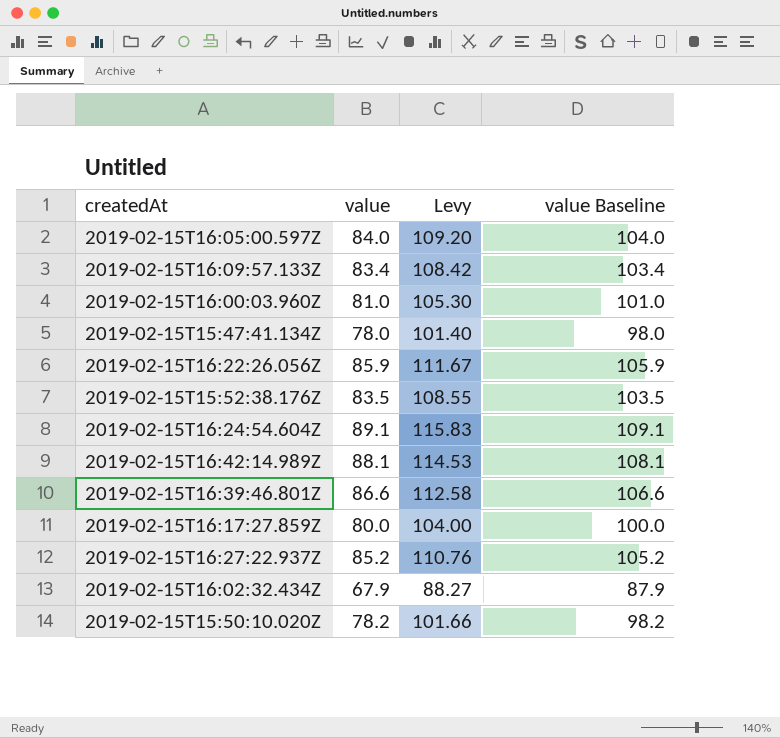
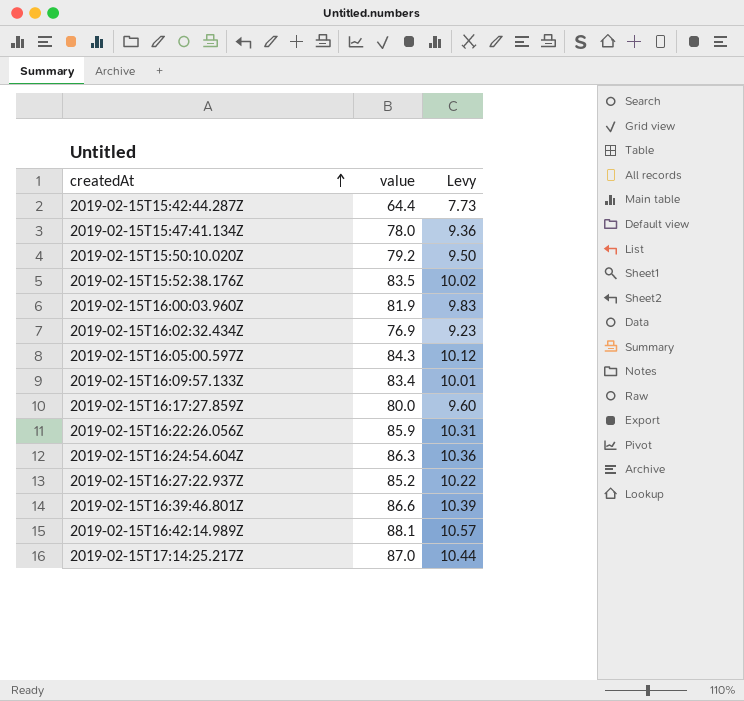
row order: none -> createdAt ascending
column value Baseline | formula: [value] + 20 -> none
column Levy | formula: [value] * 1.3 -> [value] * 0.12
row 2019-02-15T15:42:44.287Z: none -> 64.4 | 7.73
2019-02-15T15:50:10.020Z | value: 78.2 -> 79.2
2019-02-15T16:00:03.960Z | value: 81.0 -> 81.9
2019-02-15T16:02:32.434Z | value: 67.9 -> 76.9
2019-02-15T16:05:00.597Z | value: 84.0 -> 84.3
2019-02-15T16:24:54.604Z | value: 89.1 -> 86.3
row 2019-02-15T17:14:25.217Z: none -> 87.0 | 10.44

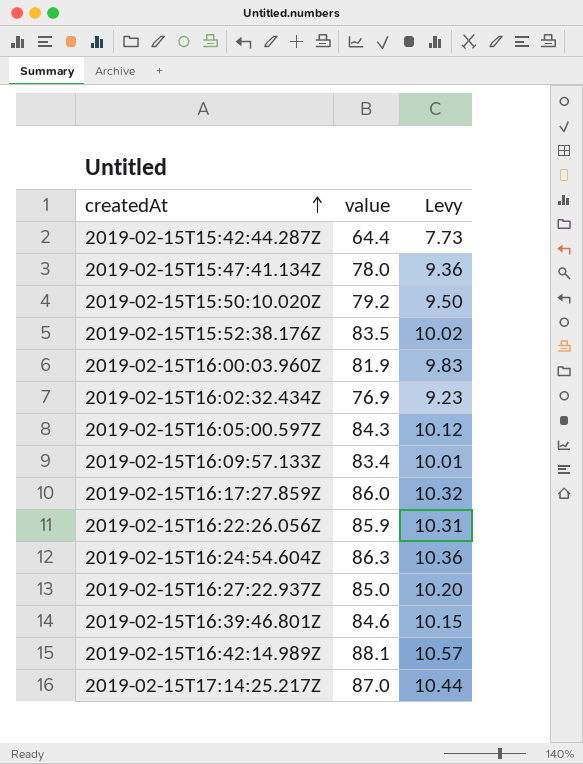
2019-02-15T16:17:27.859Z | value: 80.0 -> 86.0
2019-02-15T16:17:27.859Z | Levy: 9.60 -> 10.32
2019-02-15T16:27:22.937Z | value: 85.2 -> 85.0
2019-02-15T16:27:22.937Z | Levy: 10.22 -> 10.20
2019-02-15T16:39:46.801Z | value: 86.6 -> 84.6
2019-02-15T16:39:46.801Z | Levy: 10.39 -> 10.15

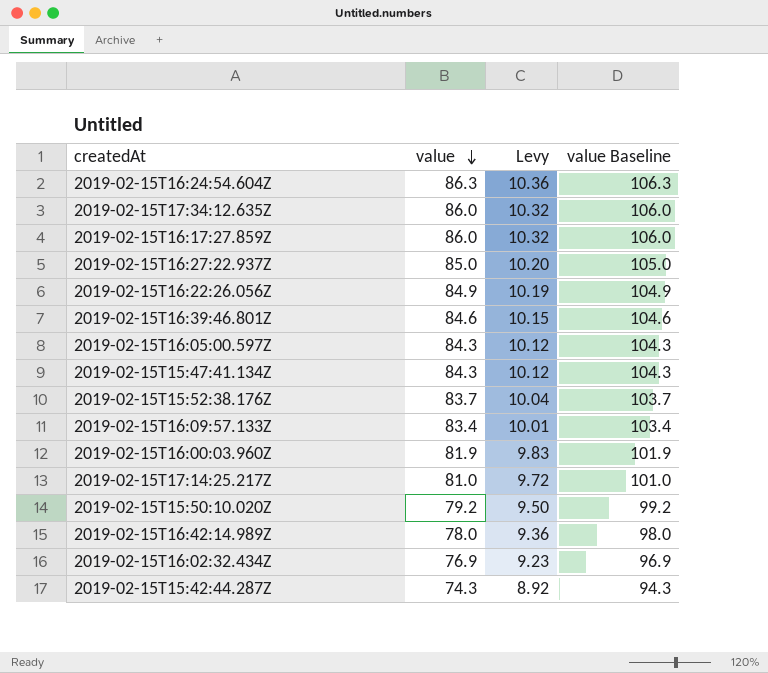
row order: createdAt ascending -> value descending
column value Baseline | formula: none -> [value] + 20
row 2019-02-15T17:34:12.635Z: none -> 86.0 | 10.32 | 106.0
2019-02-15T16:22:26.056Z | value: 85.9 -> 84.9
2019-02-15T16:22:26.056Z | Levy: 10.31 -> 10.19
2019-02-15T15:47:41.134Z | value: 78.0 -> 84.3
2019-02-15T15:47:41.134Z | Levy: 9.36 -> 10.12
2019-02-15T15:52:38.176Z | value: 83.5 -> 83.7
2019-02-15T15:52:38.176Z | Levy: 10.02 -> 10.04
2019-02-15T17:14:25.217Z | value: 87.0 -> 81.0
2019-02-15T17:14:25.217Z | Levy: 10.44 -> 9.72
2019-02-15T16:42:14.989Z | value: 88.1 -> 78.0
2019-02-15T16:42:14.989Z | Levy: 10.57 -> 9.36
2019-02-15T15:42:44.287Z | value: 64.4 -> 74.3
2019-02-15T15:42:44.287Z | Levy: 7.73 -> 8.92

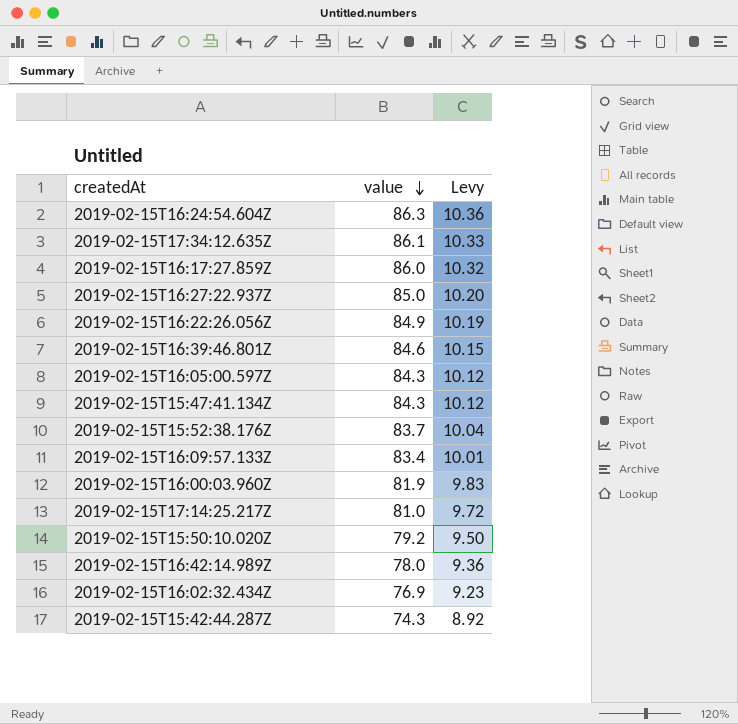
column value Baseline | formula: [value] + 20 -> none
2019-02-15T17:34:12.635Z | value: 86.0 -> 86.1
2019-02-15T17:34:12.635Z | Levy: 10.32 -> 10.33

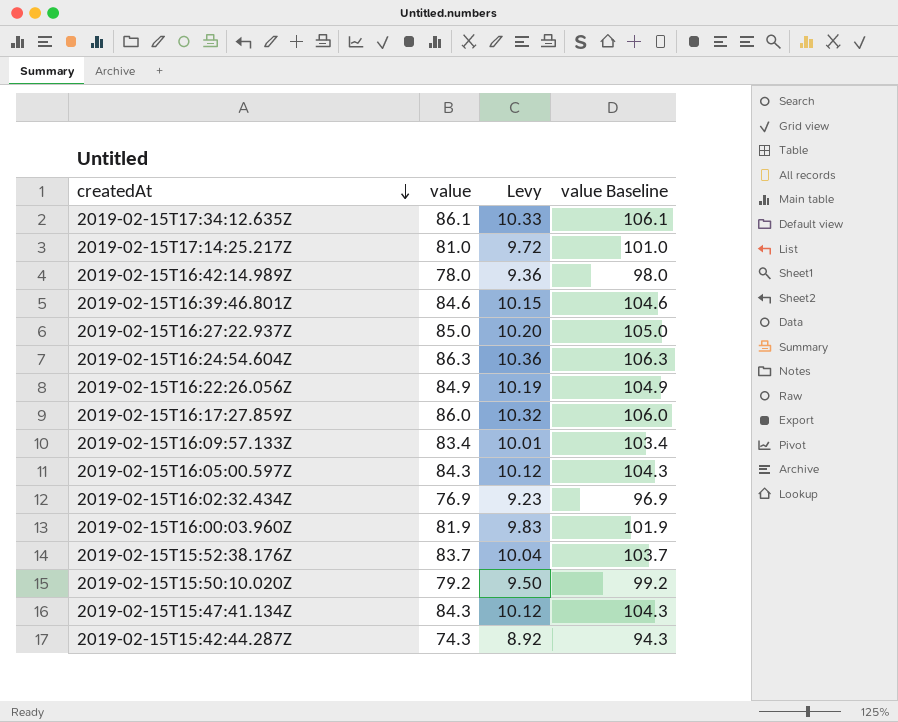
row order: value descending -> createdAt descending
column value Baseline | formula: none -> [value] + 20

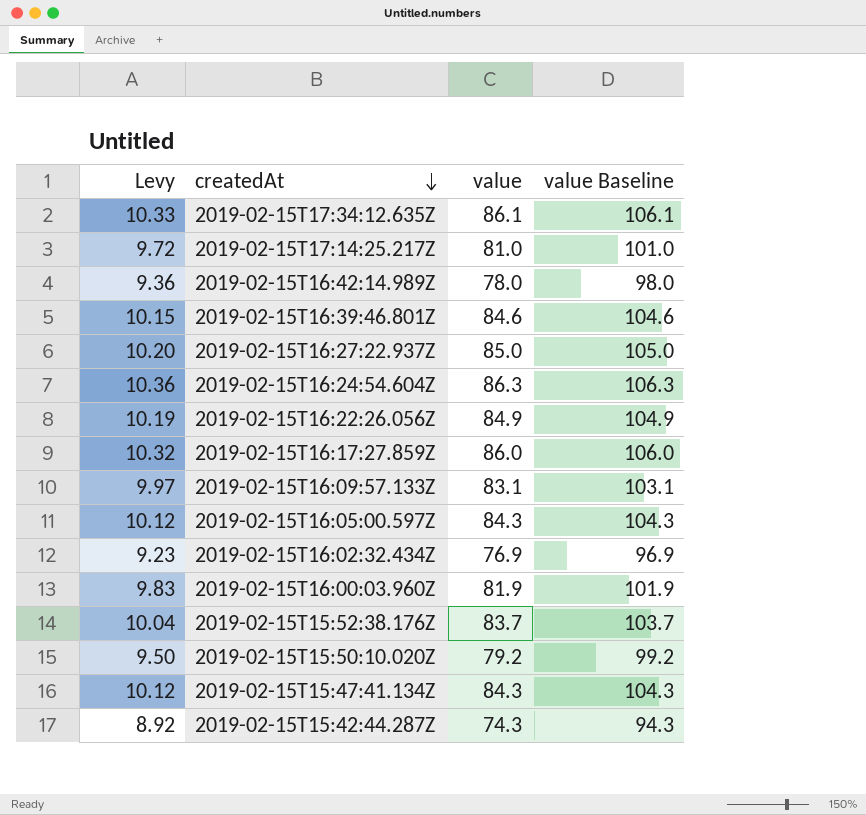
column Levy | position: 3 -> 1
2019-02-15T16:09:57.133Z | Levy: 10.01 -> 9.97
2019-02-15T16:09:57.133Z | value: 83.4 -> 83.1
2019-02-15T16:09:57.133Z | value Baseline: 103.4 -> 103.1

